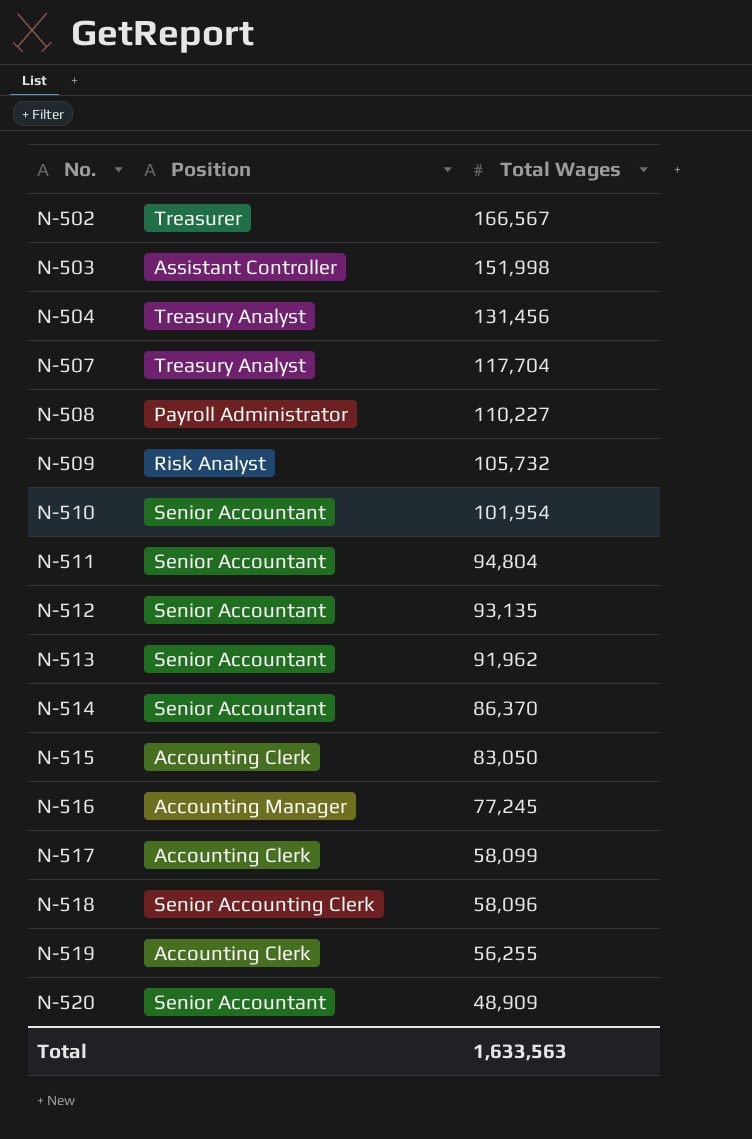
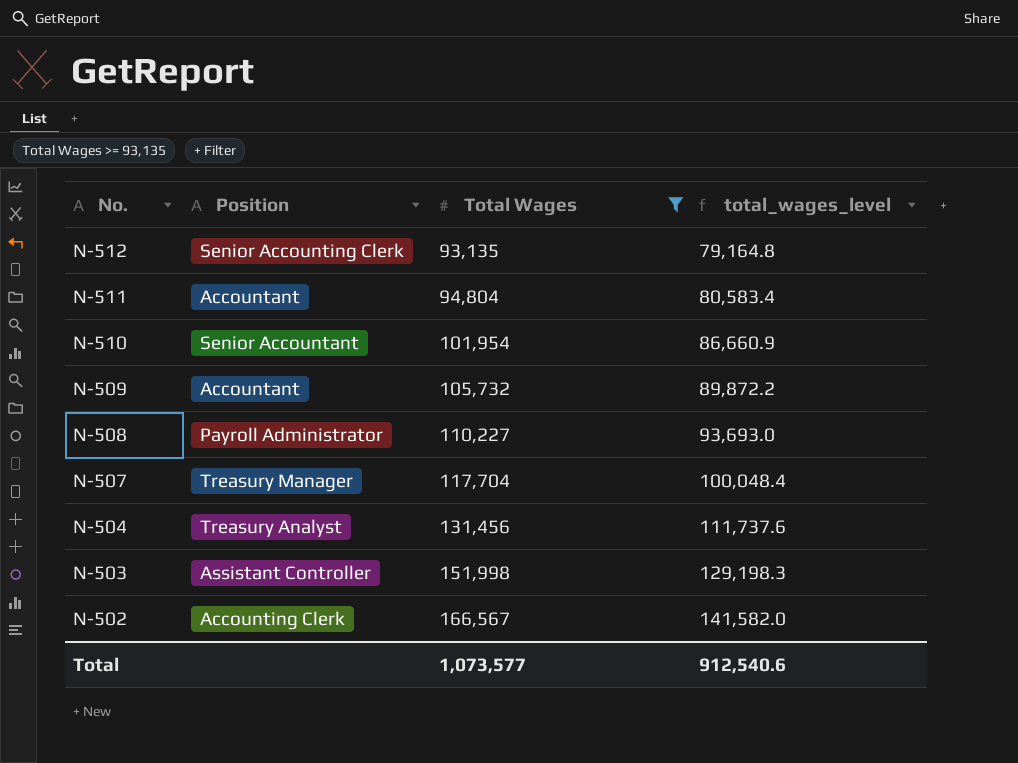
filter: none -> Total Wages >= 93,135
row order: No. ascending -> No. descending
column total_wages_level | formula: none -> [Total Wages] * 0.85
N-512 | Position: Senior Accountant -> Senior Accounting Clerk
N-511 | Position: Senior Accountant -> Accountant
N-509 | Position: Risk Analyst -> Accountant
N-507 | Position: Treasury Analyst -> Treasury Manager
N-502 | Position: Treasurer -> Accounting Clerk
Total | Total Wages: 1,633,563 -> 1,073,577

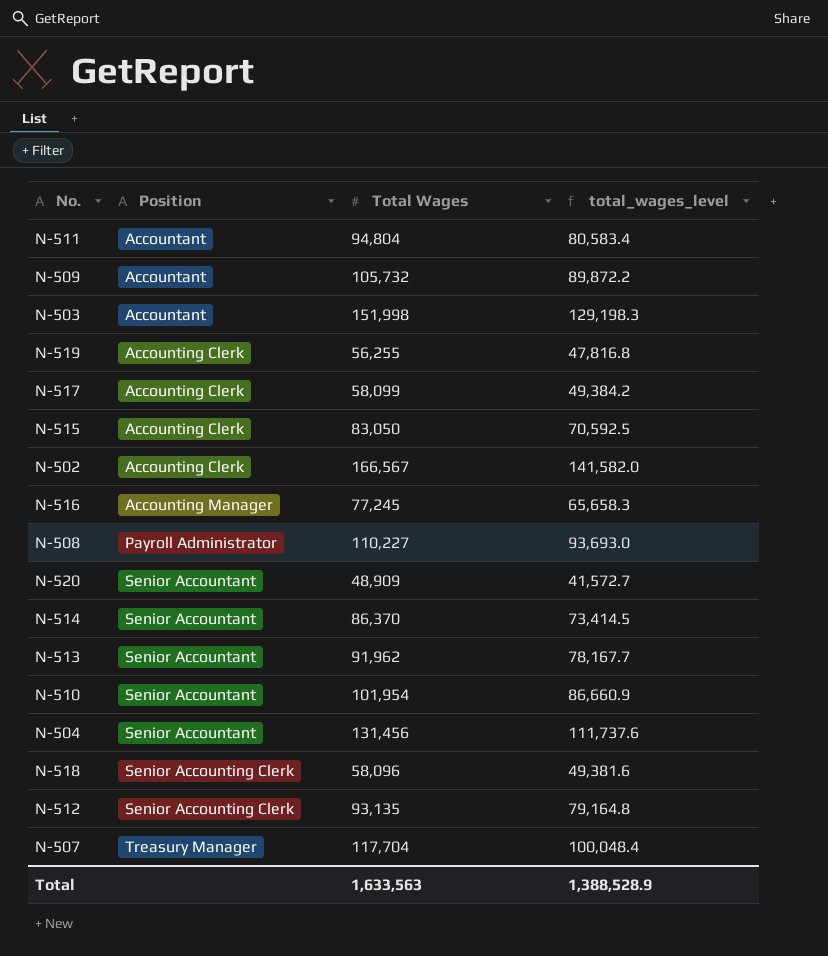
filter: Total Wages >= 93,135 -> none
row order: No. descending -> Position ascending
N-503 | Position: Assistant Controller -> Accountant
N-504 | Position: Treasury Analyst -> Senior Accountant
Total | Total Wages: 1,073,577 -> 1,633,563
Total | total_wages_level: 912,540.6 -> 1,388,528.9

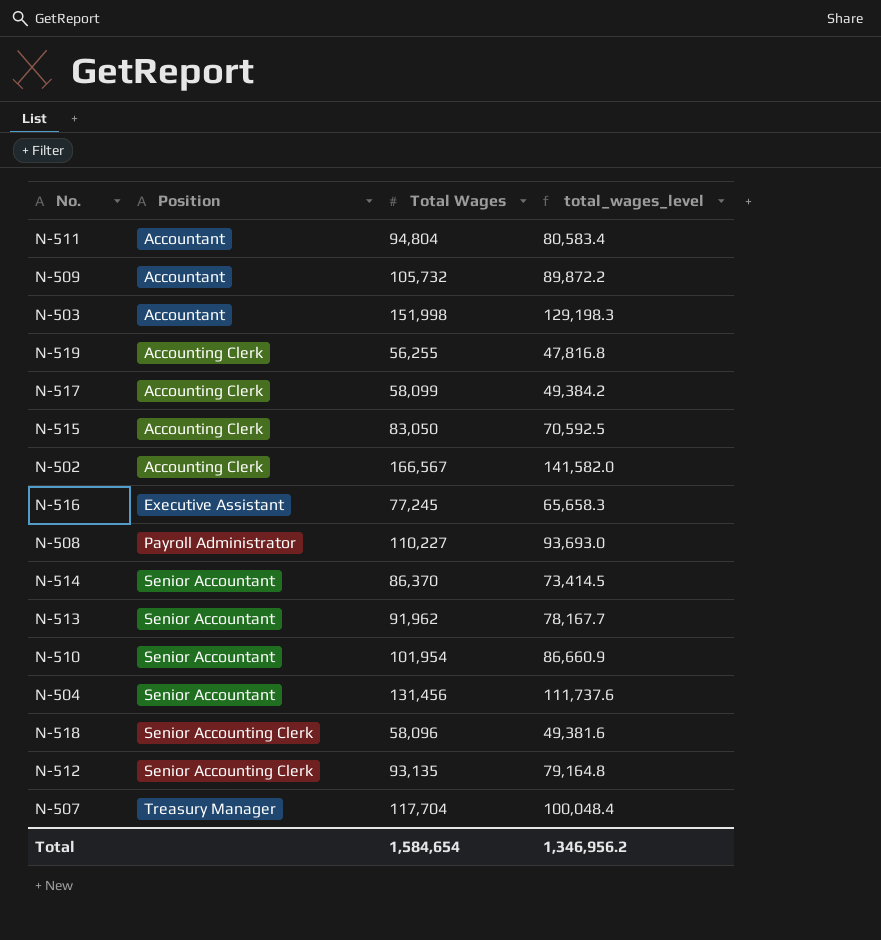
row N-520: Senior Accountant | 48,909 | 41,572.7 -> none
N-516 | Position: Accounting Manager -> Executive Assistant
Total | Total Wages: 1,633,563 -> 1,584,654
Total | total_wages_level: 1,388,528.9 -> 1,346,956.2

